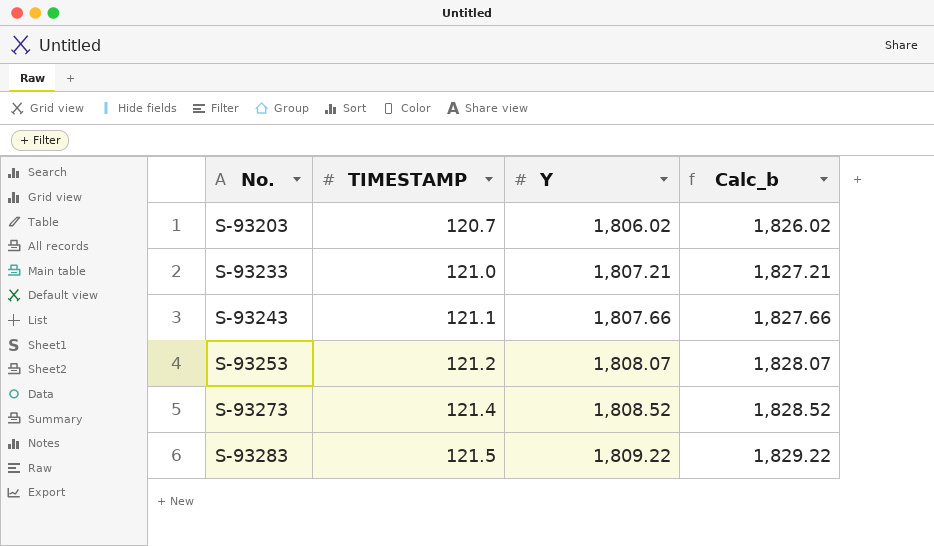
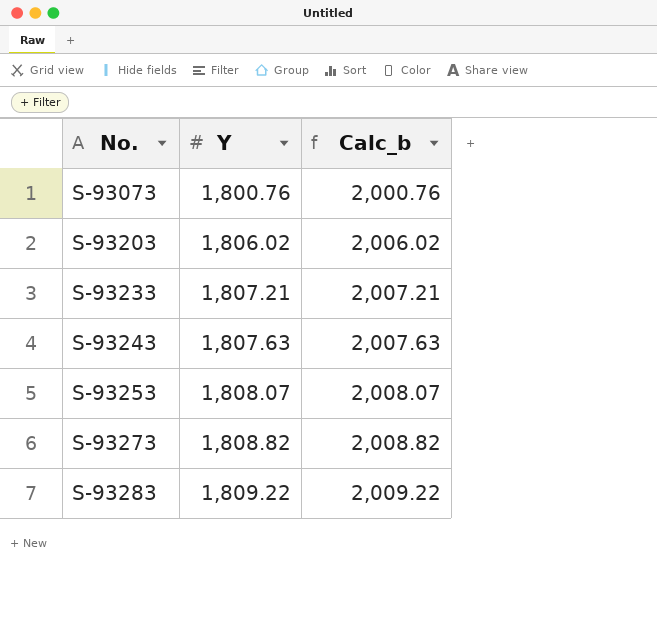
column TIMESTAMP | position: 2 -> none
column Calc_b | formula: [Y] + 20 -> [Y] + 200
row S-93073: none -> 1,800.76 | 2,000.76
S-93243 | Y: 1,807.66 -> 1,807.63
S-93273 | Y: 1,808.52 -> 1,808.82

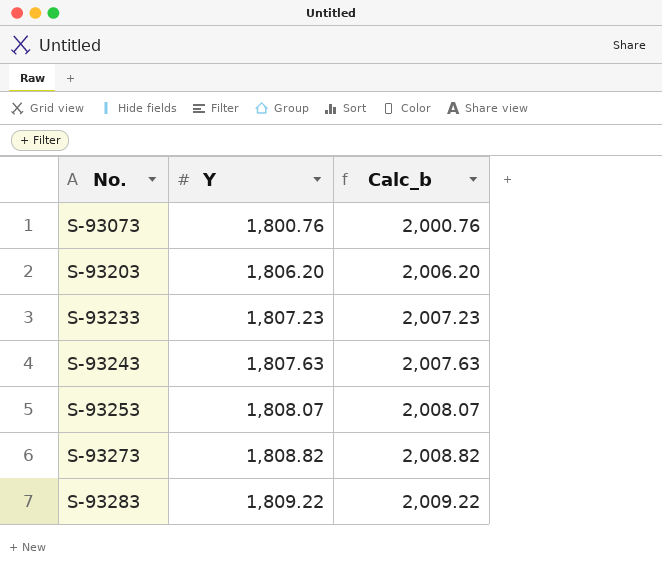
S-93203 | Y: 1,806.02 -> 1,806.20
S-93203 | Calc_b: 2,006.02 -> 2,006.20
S-93233 | Y: 1,807.21 -> 1,807.23
S-93233 | Calc_b: 2,007.21 -> 2,007.23

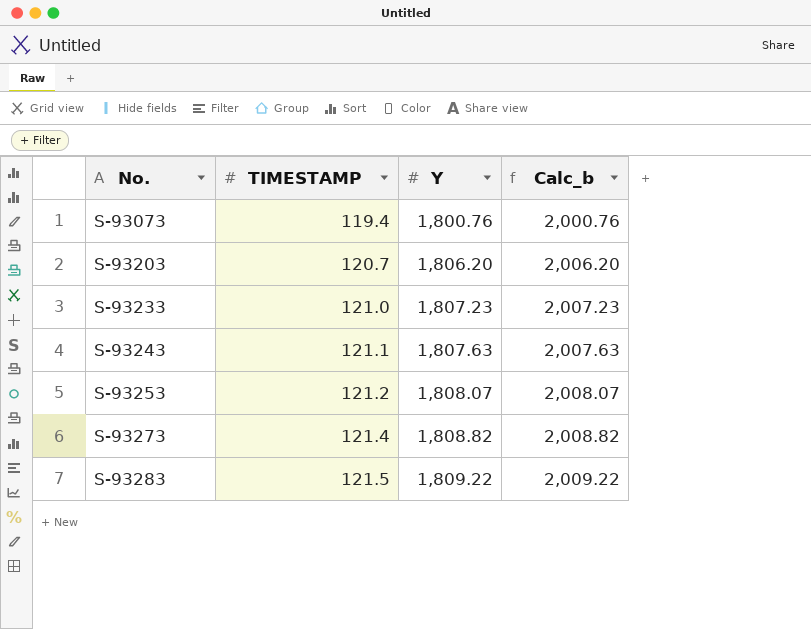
column TIMESTAMP | position: none -> 2

